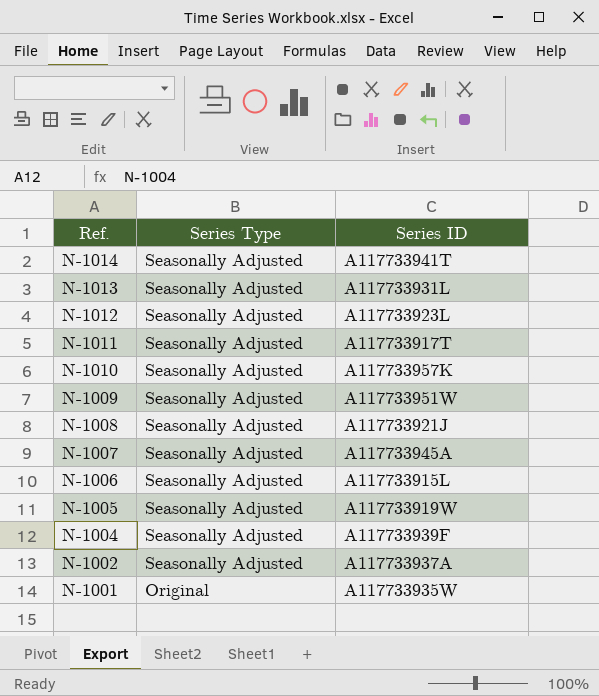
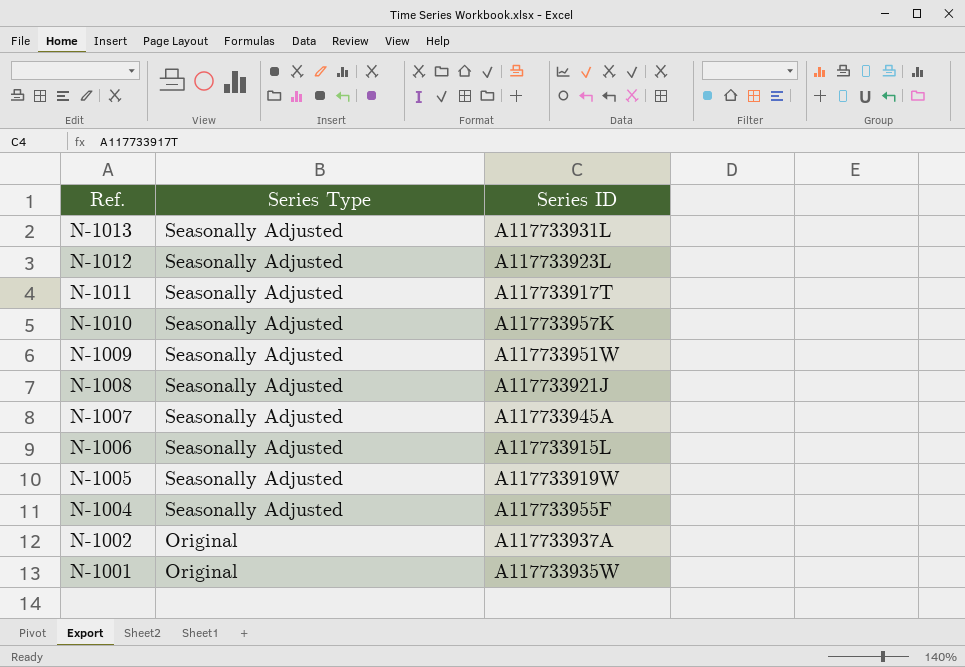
row N-1014: Seasonally Adjusted | A117733941T -> none
N-1004 | Series ID: A117733939F -> A117733955F
N-1002 | Series Type: Seasonally Adjusted -> Original

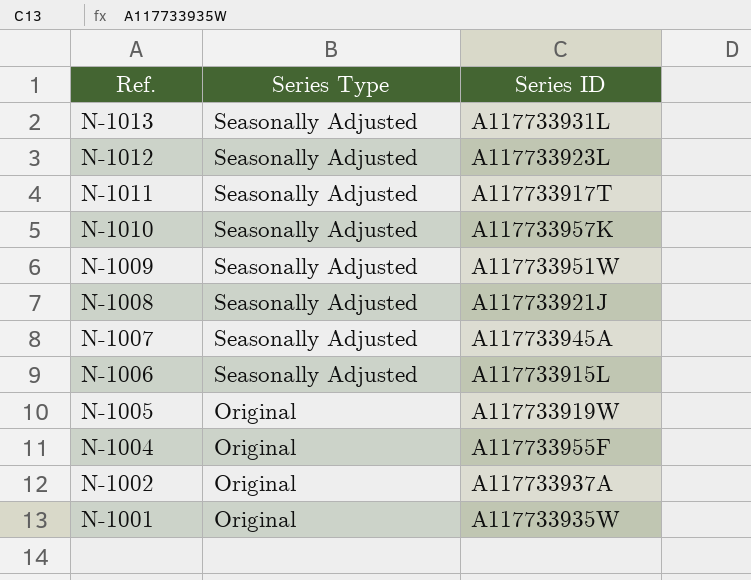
N-1005 | Series Type: Seasonally Adjusted -> Original
N-1004 | Series Type: Seasonally Adjusted -> Original

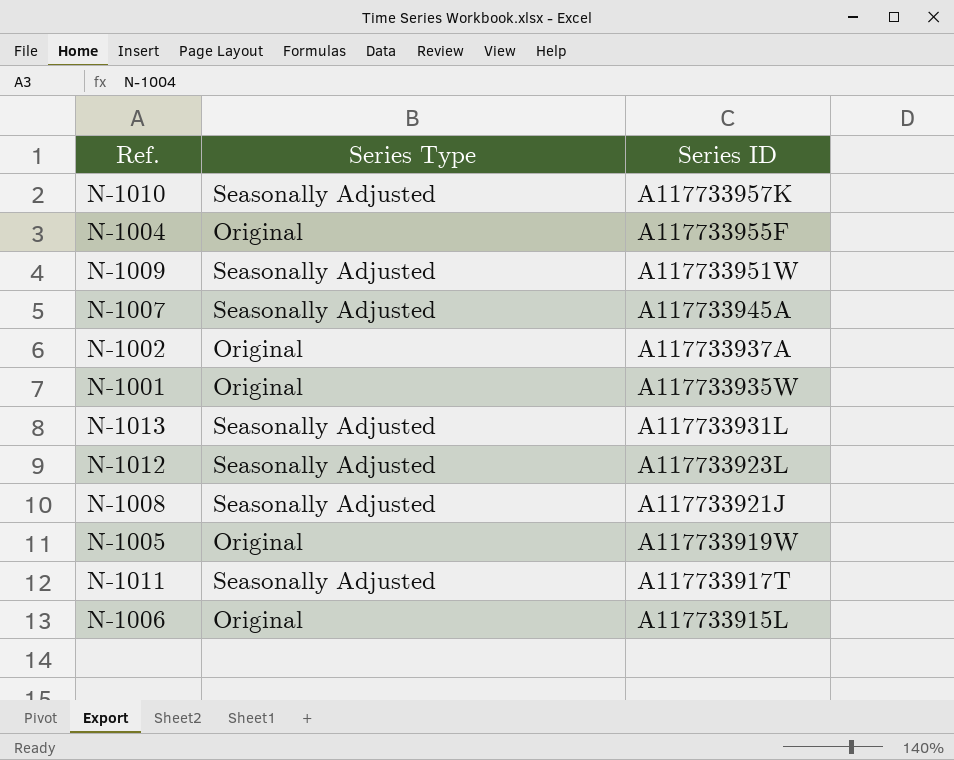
row order: Ref. descending -> Series ID descending
N-1006 | Series Type: Seasonally Adjusted -> Original

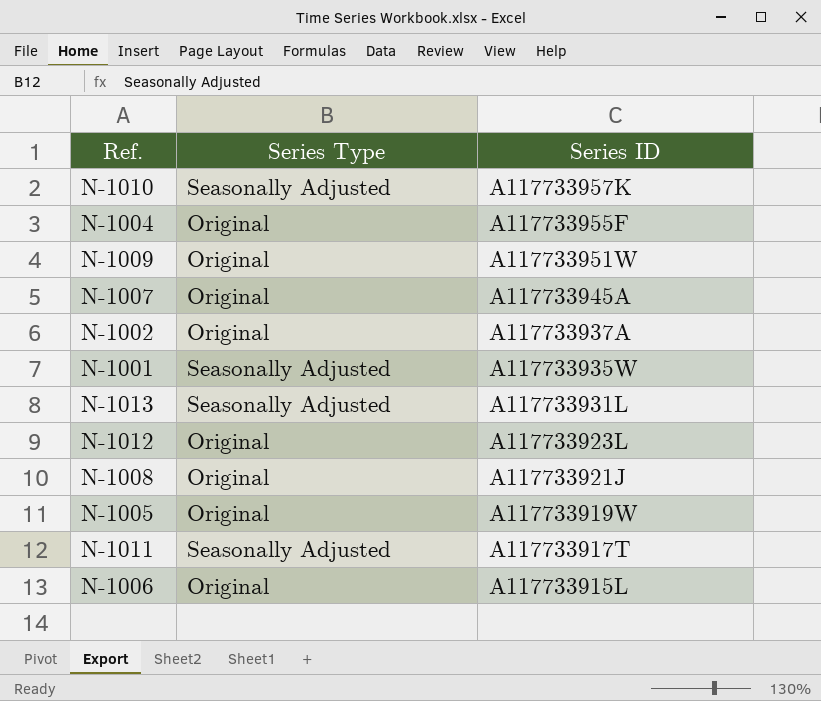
N-1009 | Series Type: Seasonally Adjusted -> Original
N-1007 | Series Type: Seasonally Adjusted -> Original
N-1001 | Series Type: Original -> Seasonally Adjusted
N-1012 | Series Type: Seasonally Adjusted -> Original
N-1008 | Series Type: Seasonally Adjusted -> Original

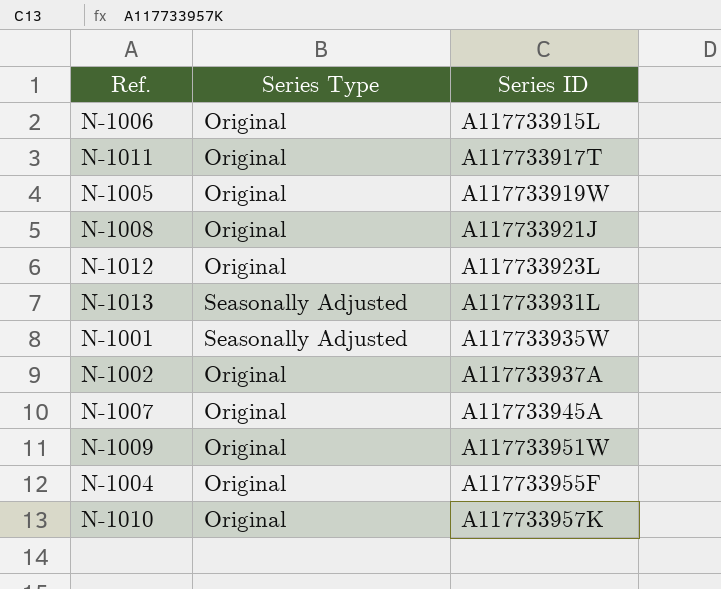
row order: Series ID descending -> Series ID ascending
N-1011 | Series Type: Seasonally Adjusted -> Original
N-1010 | Series Type: Seasonally Adjusted -> Original

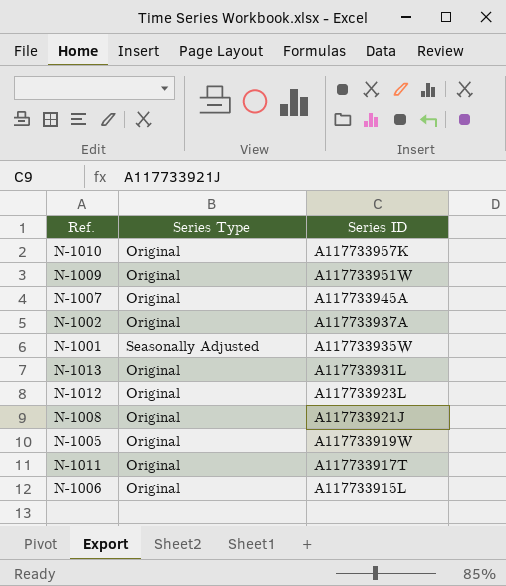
row order: Series ID ascending -> Series ID descending
row N-1004: Original | A117733955F -> none
N-1013 | Series Type: Seasonally Adjusted -> Original

